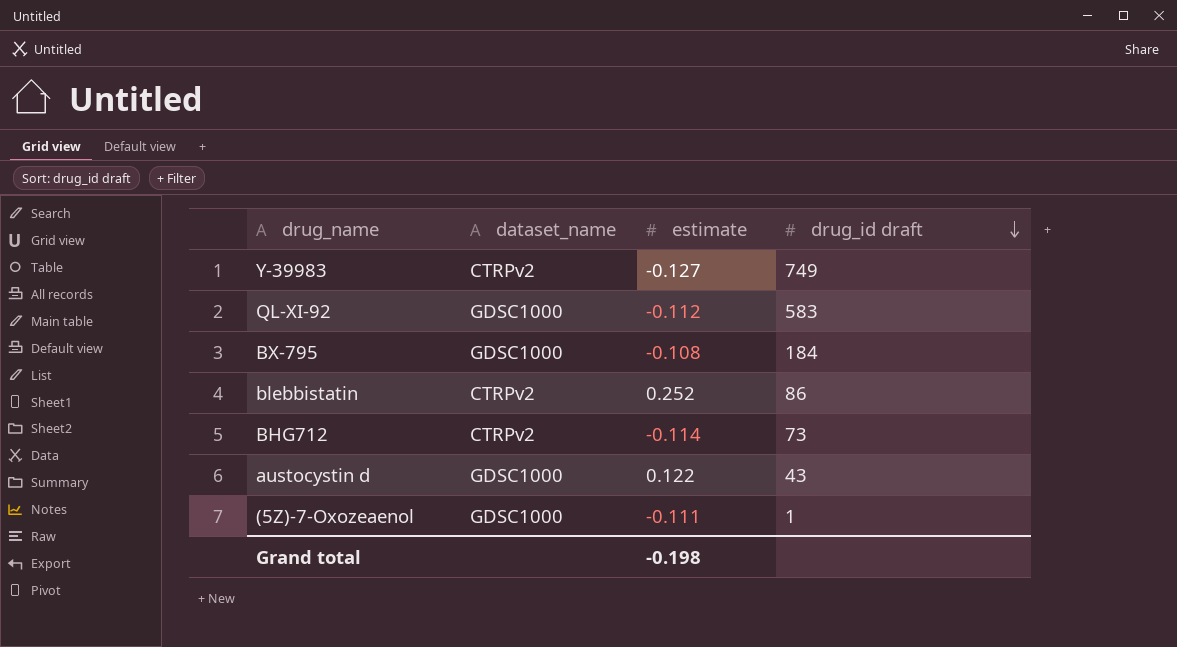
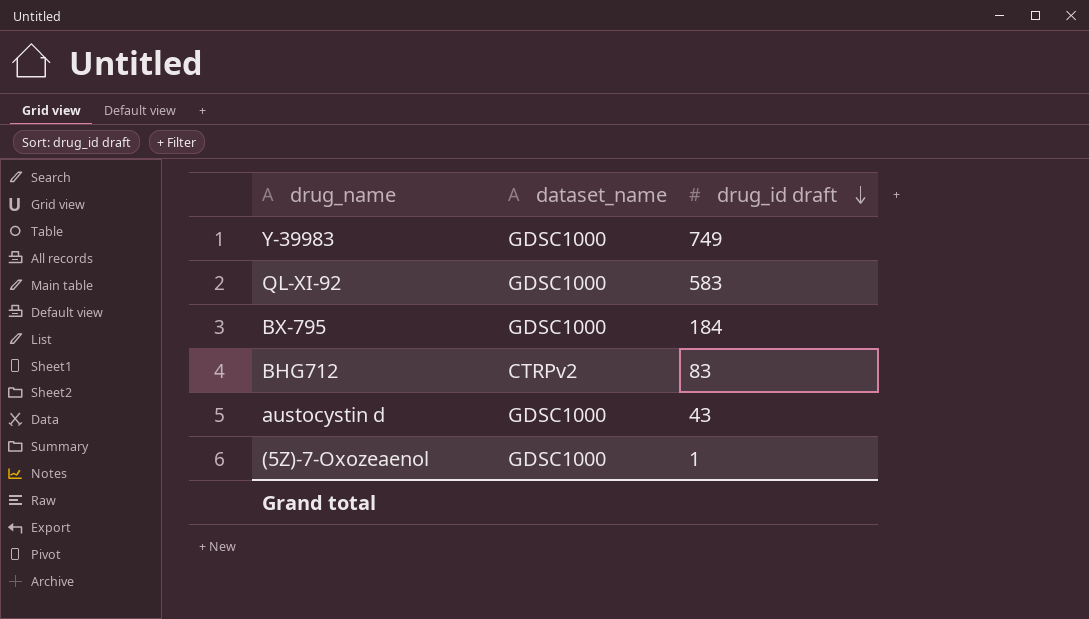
column estimate | position: 3 -> none
row blebbistatin: CTRPv2 | 0.252 | 86 -> none
Y-39983 | dataset_name: CTRPv2 -> GDSC1000
BHG712 | drug_id draft: 73 -> 83

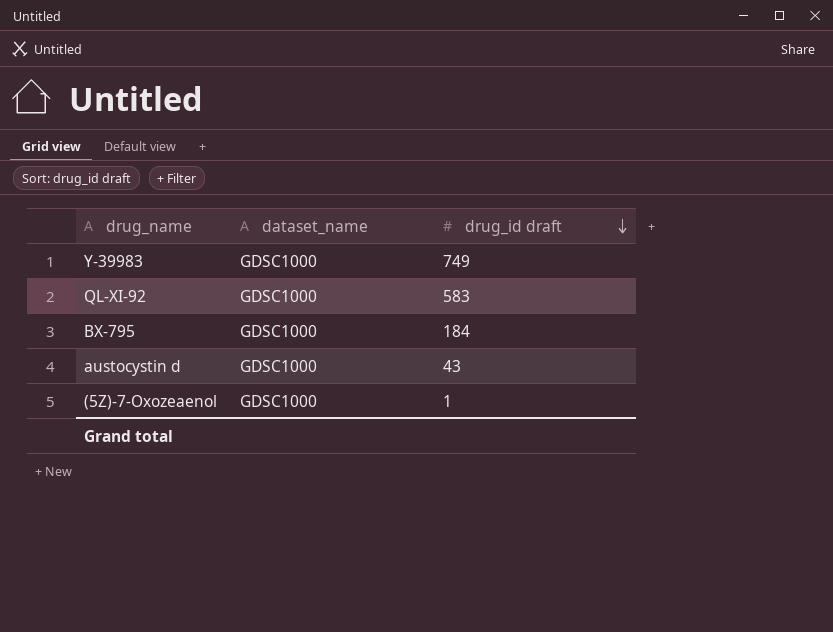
row BHG712: CTRPv2 | 83 -> none

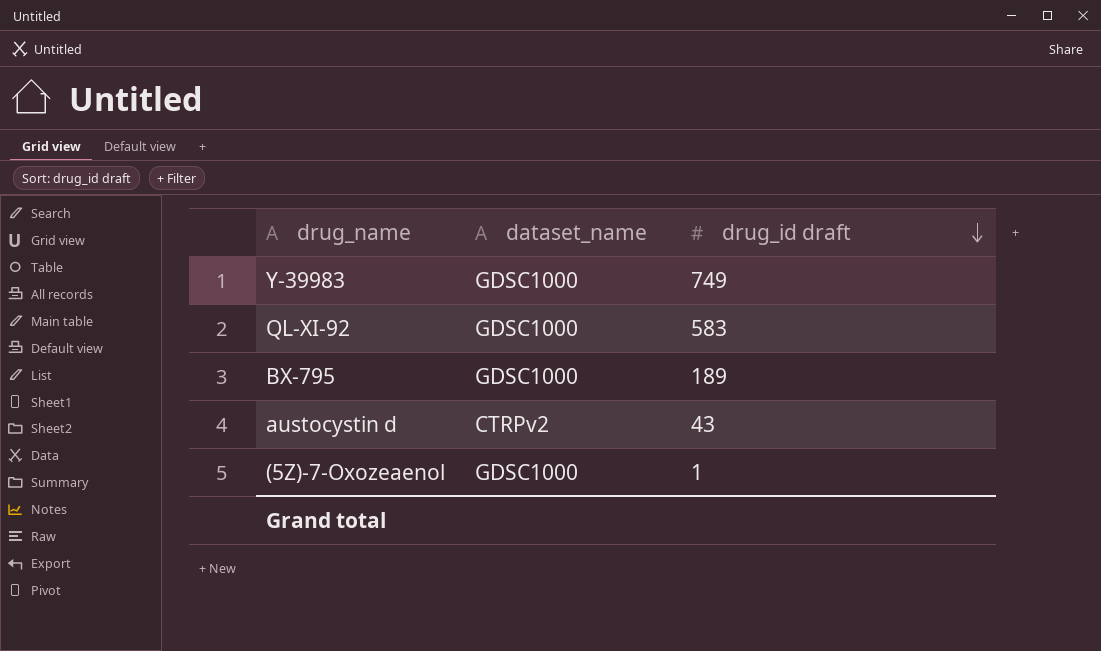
BX-795 | drug_id draft: 184 -> 189
austocystin d | dataset_name: GDSC1000 -> CTRPv2

